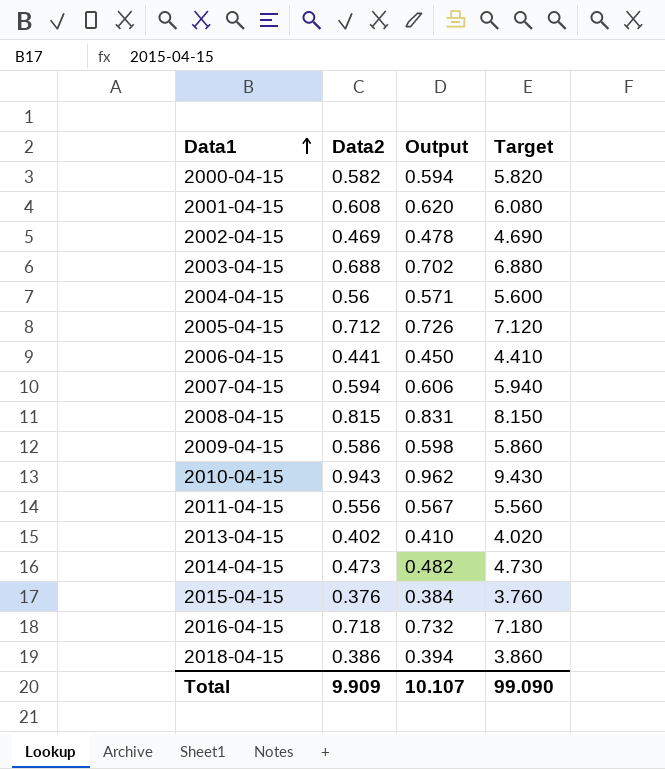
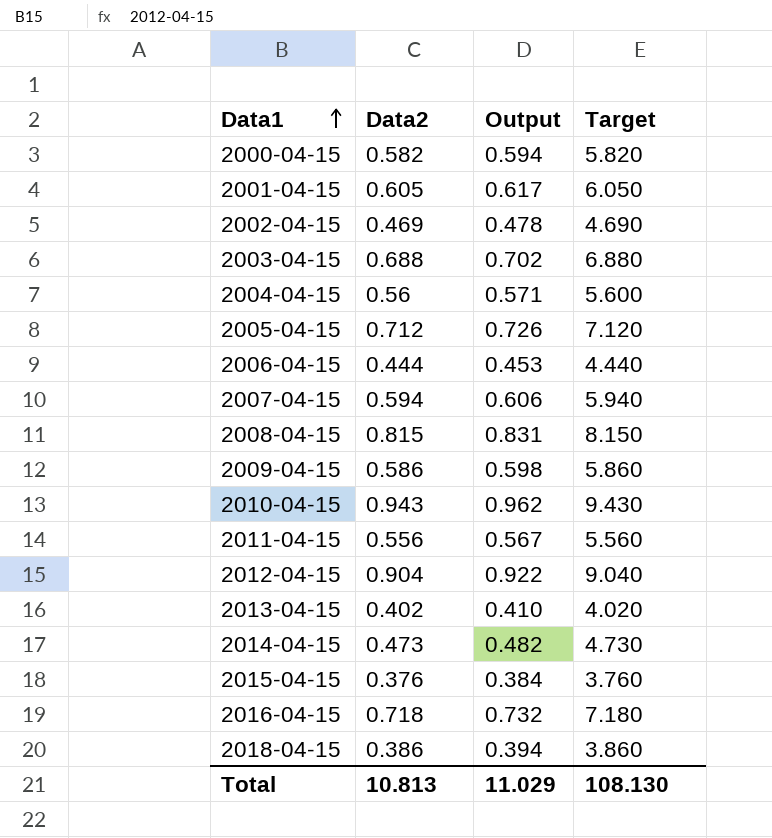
2001-04-15 | Data2: 0.608 -> 0.605
2001-04-15 | Output: 0.620 -> 0.617
2001-04-15 | Target: 6.080 -> 6.050
2006-04-15 | Data2: 0.441 -> 0.444
2006-04-15 | Output: 0.450 -> 0.453
2006-04-15 | Target: 4.410 -> 4.440
row 2012-04-15: none -> 0.904 | 0.922 | 9.040
Total | Data2: 9.909 -> 10.813
Total | Output: 10.107 -> 11.029
Total | Target: 99.090 -> 108.130

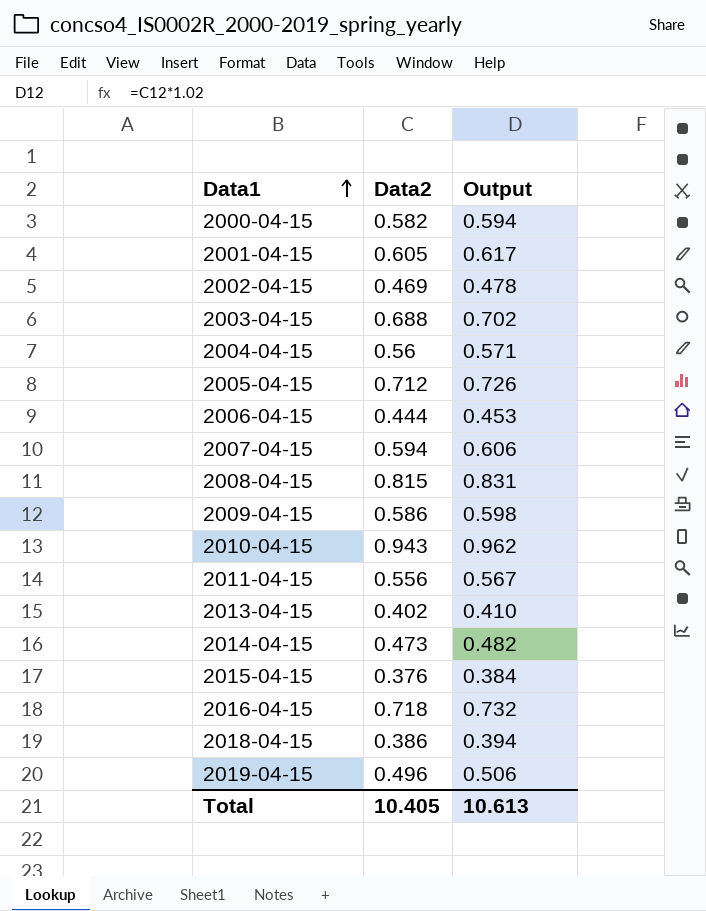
column Target | formula: [Data2] * 10 -> none
row 2012-04-15: 0.904 | 0.922 | 9.040 -> none
row 2019-04-15: none -> 0.496 | 0.506
Total | Data2: 10.813 -> 10.405
Total | Output: 11.029 -> 10.613

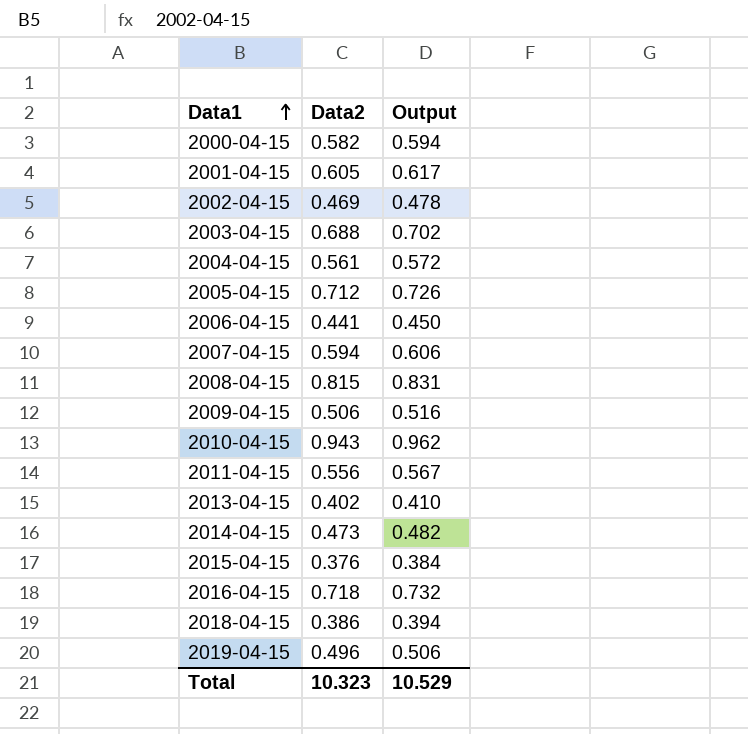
2004-04-15 | Data2: 0.56 -> 0.561
2004-04-15 | Output: 0.571 -> 0.572
2006-04-15 | Data2: 0.444 -> 0.441
2006-04-15 | Output: 0.453 -> 0.450
2009-04-15 | Data2: 0.586 -> 0.506
2009-04-15 | Output: 0.598 -> 0.516
Total | Data2: 10.405 -> 10.323
Total | Output: 10.613 -> 10.529

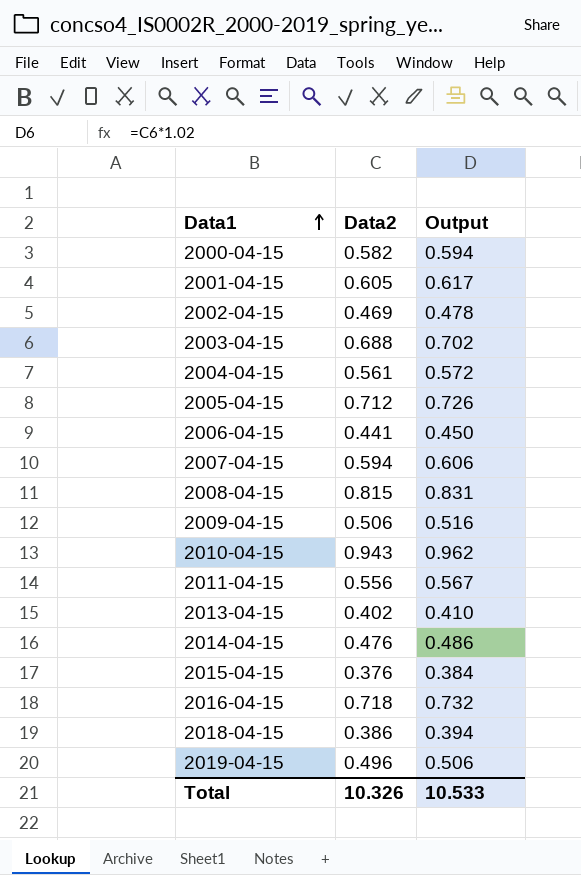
2014-04-15 | Data2: 0.473 -> 0.476
2014-04-15 | Output: 0.482 -> 0.486
Total | Data2: 10.323 -> 10.326
Total | Output: 10.529 -> 10.533

